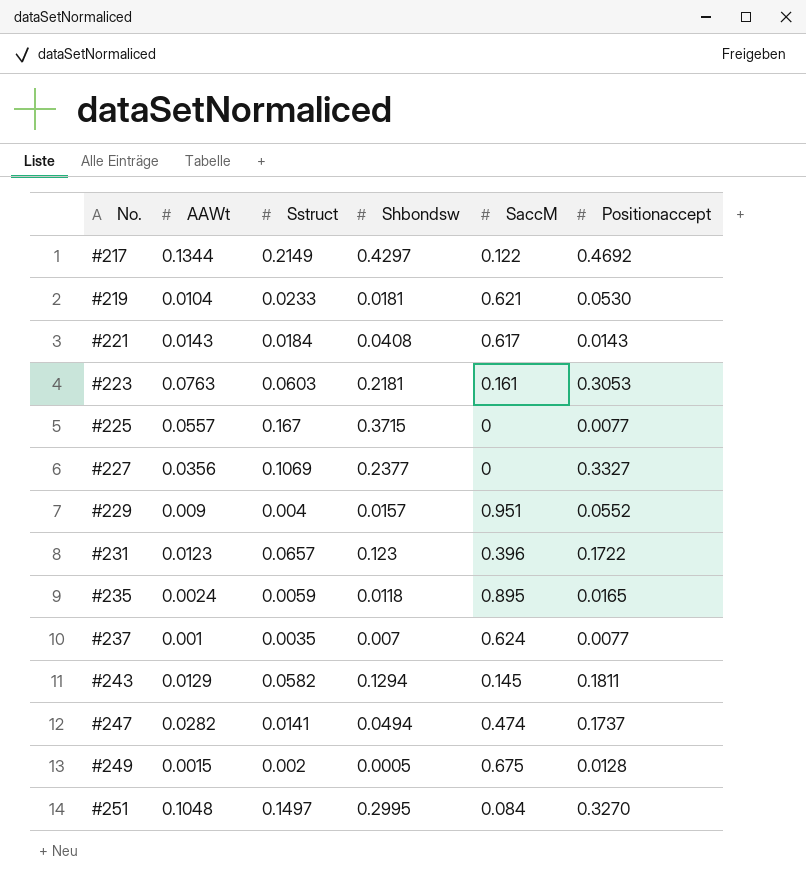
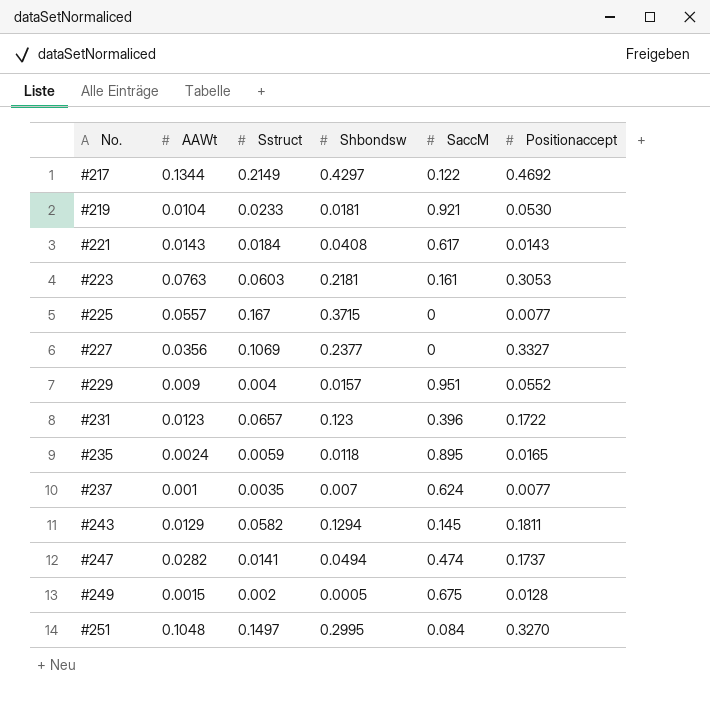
#219 | SaccM: 0.621 -> 0.921

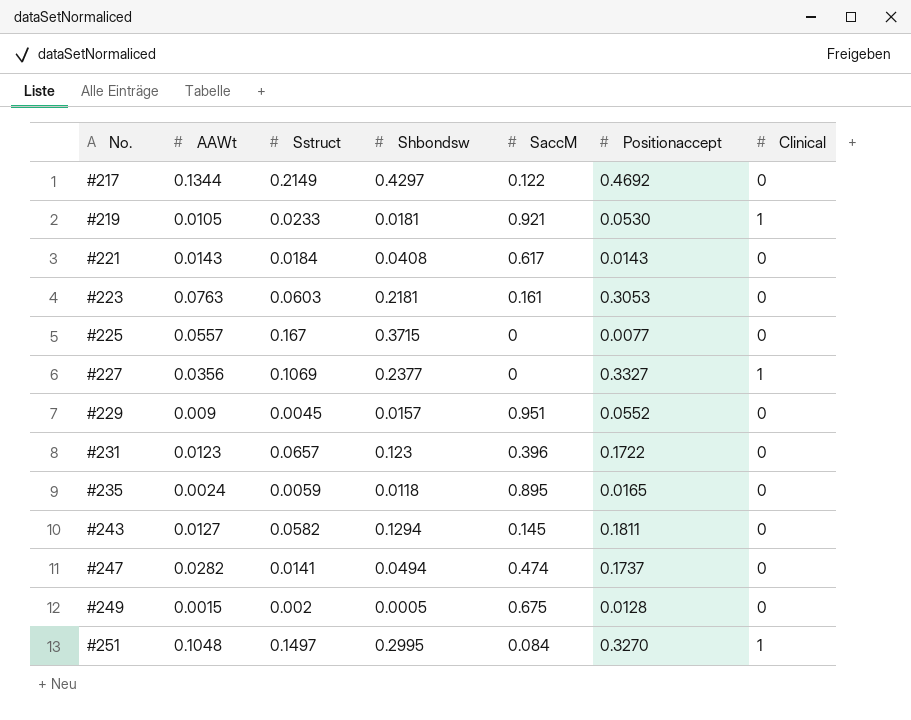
column Clinical | position: none -> 7
row #237: 0.001 | 0.0035 | 0.007 | 0.624 | 0.0077 -> none
#219 | AAWt: 0.0104 -> 0.0105
#229 | Sstruct: 0.004 -> 0.0045
#243 | AAWt: 0.0129 -> 0.0127

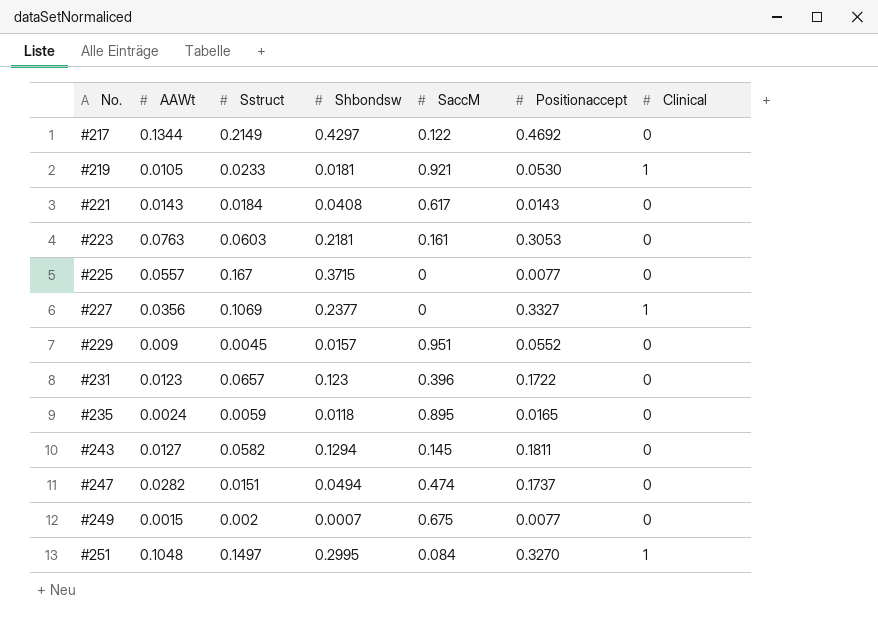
#247 | Sstruct: 0.0141 -> 0.0151
#249 | Shbondsw: 0.0005 -> 0.0007
#249 | Positionaccept: 0.0128 -> 0.0077

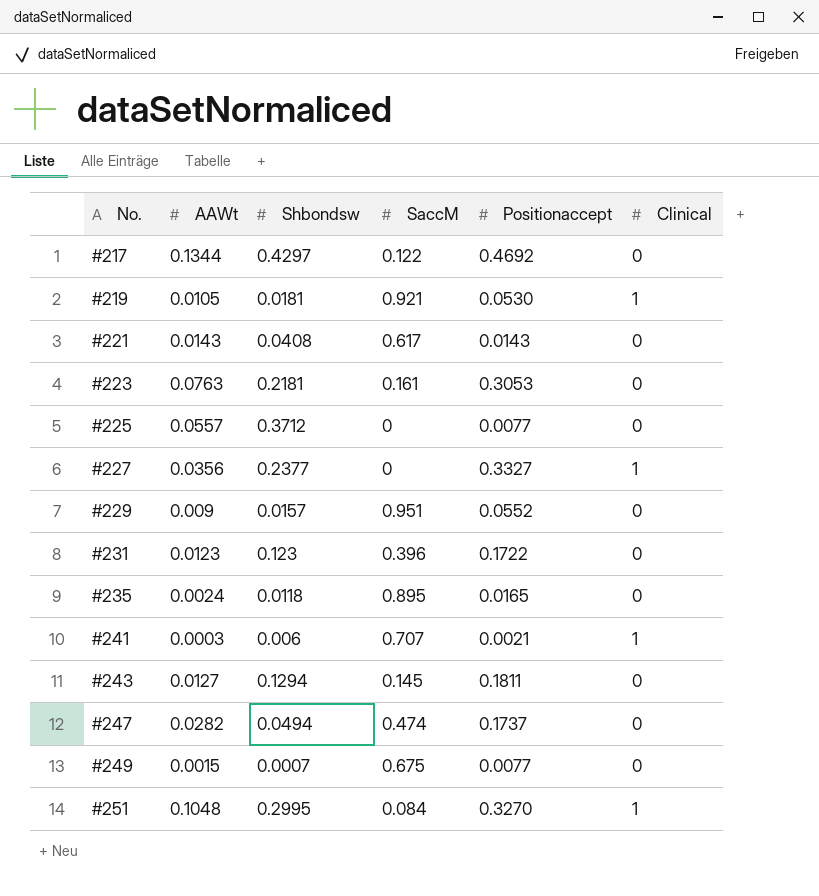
column Sstruct | position: 3 -> none
#225 | Shbondsw: 0.3715 -> 0.3712
row #241: none -> 0.0003 | 0.006 | 0.707 | 0.0021 | 1

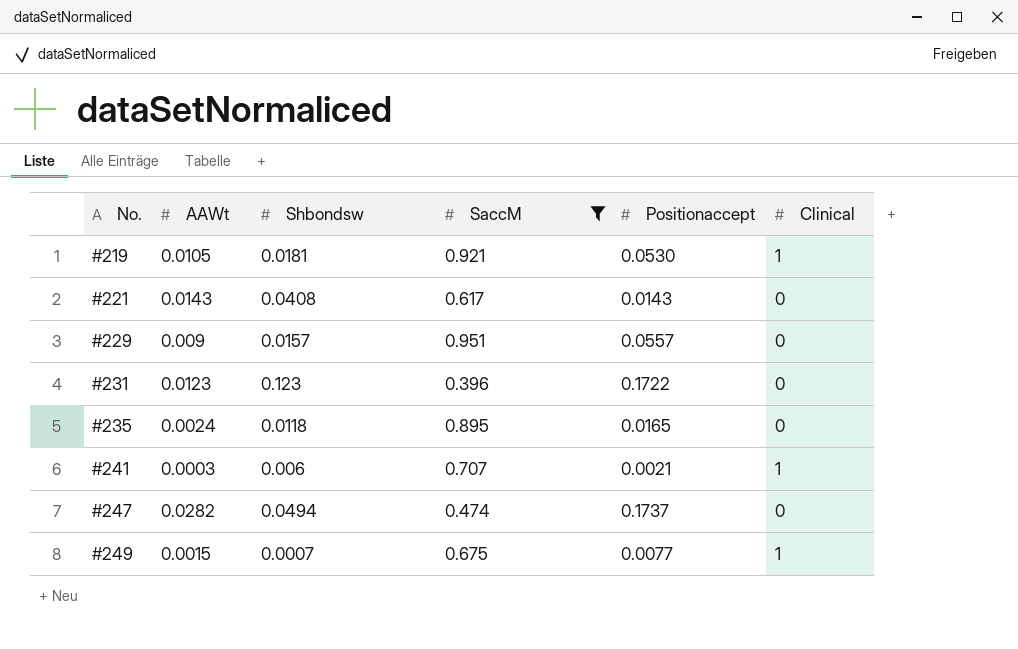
filter: none -> SaccM >= 0.396
#229 | Positionaccept: 0.0552 -> 0.0557
#249 | Clinical: 0 -> 1

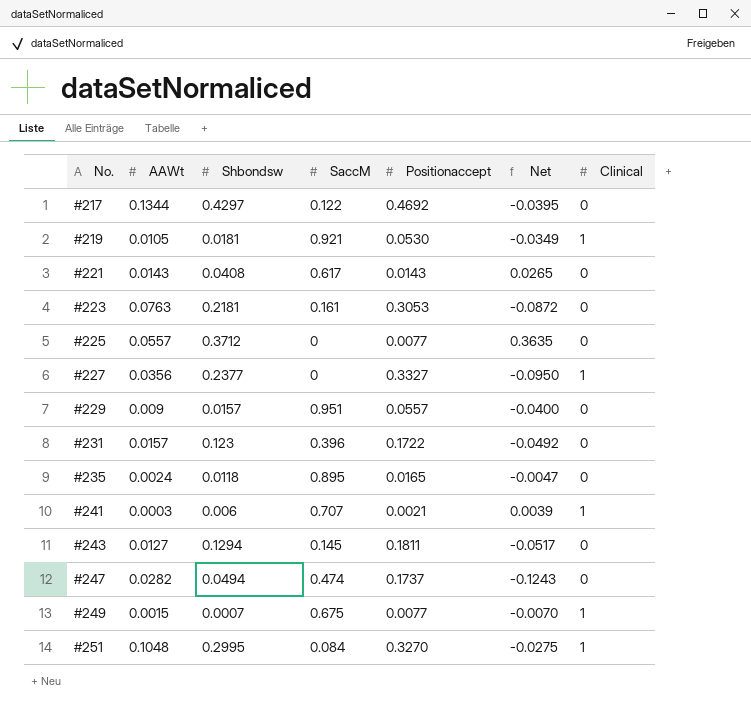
filter: SaccM >= 0.396 -> none
column Net | formula: none -> [Shbondsw] - [Positionaccept]
#231 | AAWt: 0.0123 -> 0.0157

